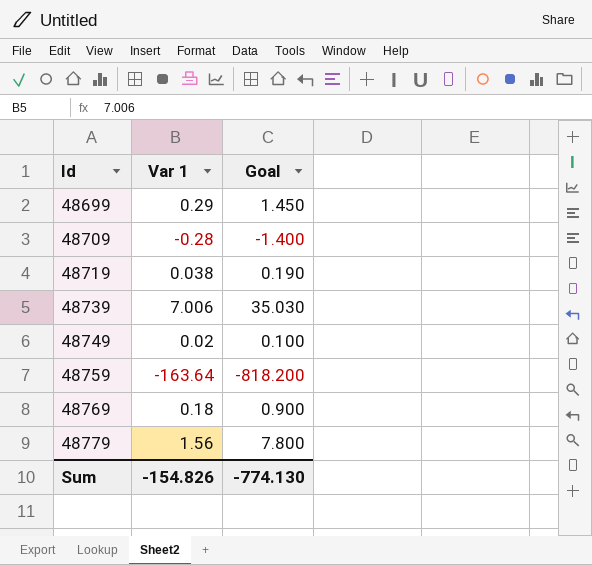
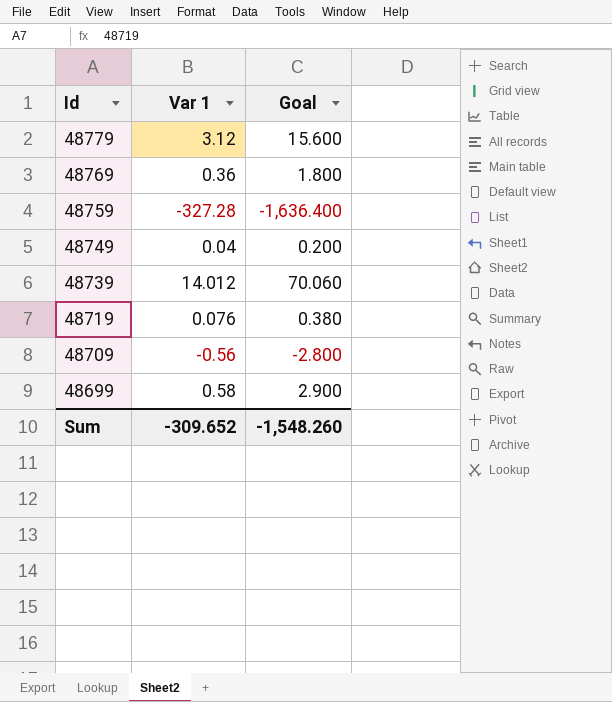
row order: Id ascending -> Id descending
48779 | Var 1: 1.56 -> 3.12
48779 | Goal: 7.800 -> 15.600
48769 | Var 1: 0.18 -> 0.36
48769 | Goal: 0.900 -> 1.800
48759 | Var 1: -163.64 -> -327.28
48759 | Goal: -818.200 -> -1,636.400
48749 | Var 1: 0.02 -> 0.04
48749 | Goal: 0.100 -> 0.200
48739 | Var 1: 7.006 -> 14.012
48739 | Goal: 35.030 -> 70.060
48719 | Var 1: 0.038 -> 0.076
48719 | Goal: 0.190 -> 0.380
48709 | Var 1: -0.28 -> -0.56
48709 | Goal: -1.400 -> -2.800
48699 | Var 1: 0.29 -> 0.58
48699 | Goal: 1.450 -> 2.900
Sum | Var 1: -154.826 -> -309.652
Sum | Goal: -774.130 -> -1,548.260

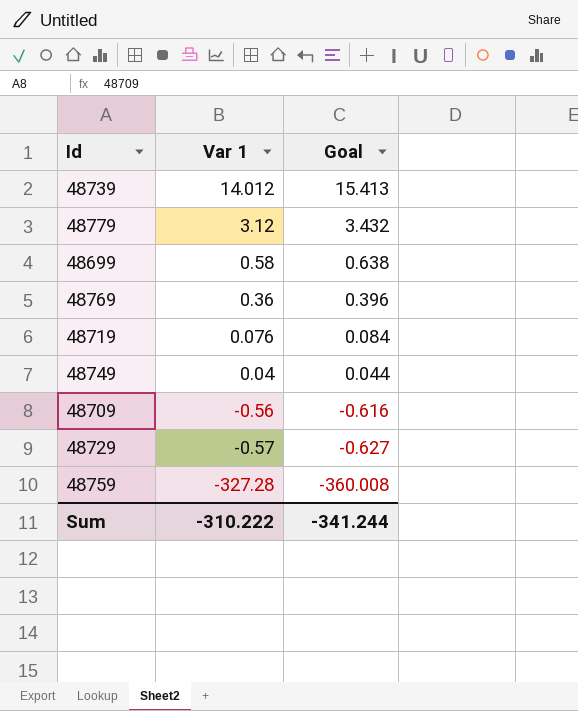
row order: Id descending -> Var 1 descending
column Goal | formula: [Var 1] * 5 -> [Var 1] * 1.1
row 48729: none -> -0.57 | -0.627
Sum | Var 1: -309.652 -> -310.222
Sum | Goal: -1,548.260 -> -341.244

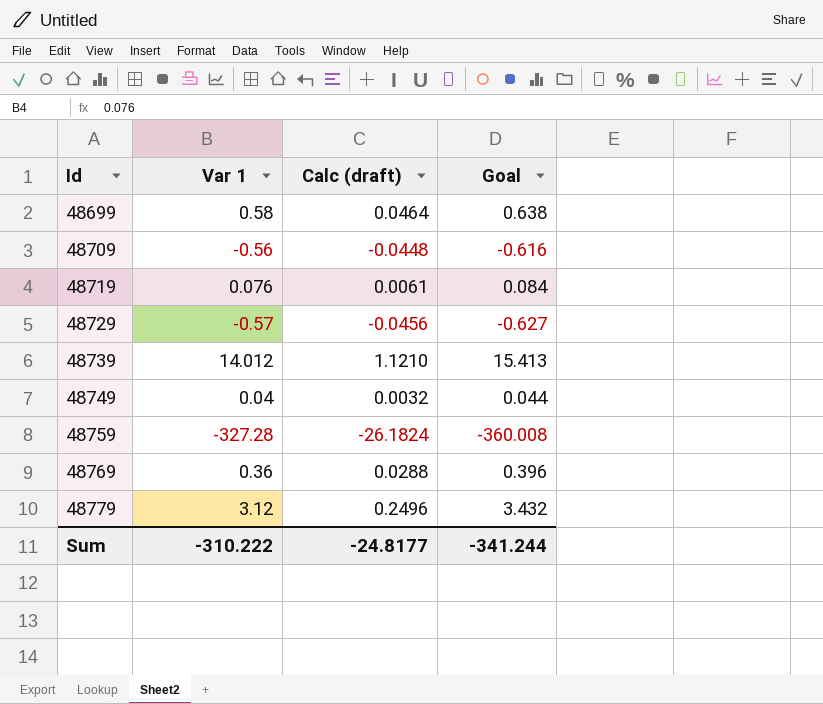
row order: Var 1 descending -> Id ascending
column Calc (draft) | formula: none -> [Var 1] * 0.08

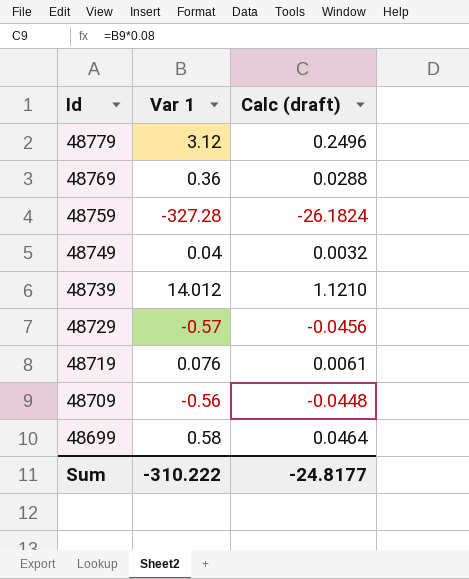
row order: Id ascending -> Id descending
column Goal | formula: [Var 1] * 1.1 -> none

